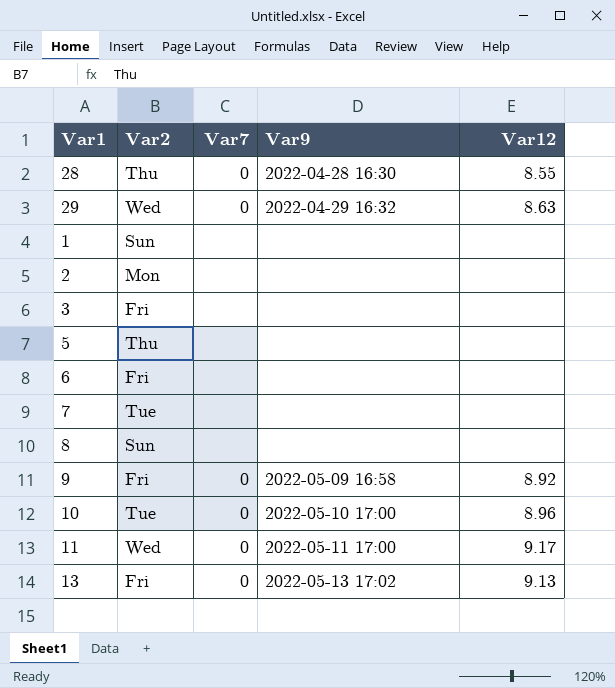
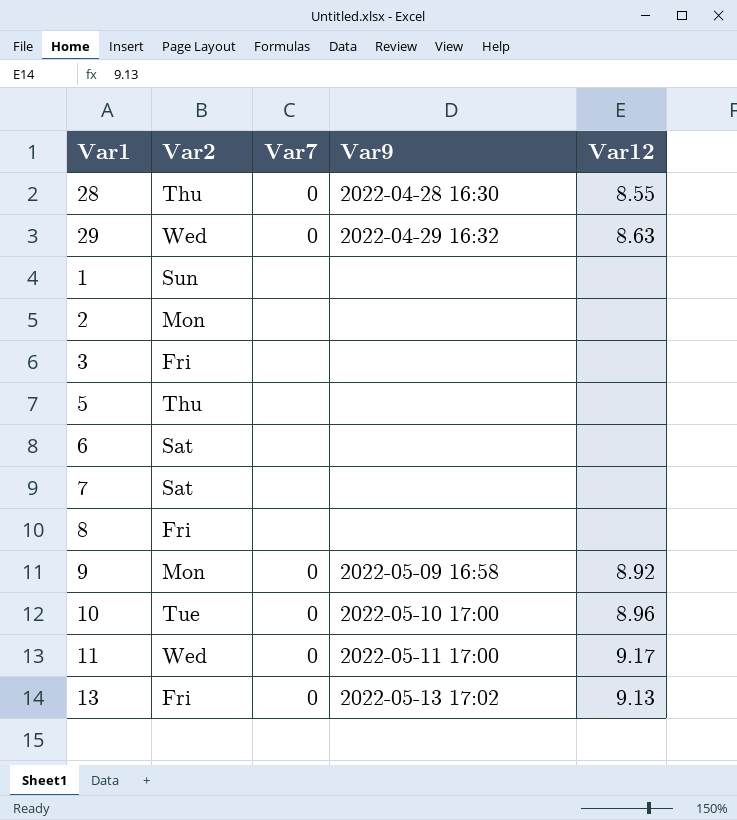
6 | Var2: Fri -> Sat
7 | Var2: Tue -> Sat
8 | Var2: Sun -> Fri
9 | Var2: Fri -> Mon

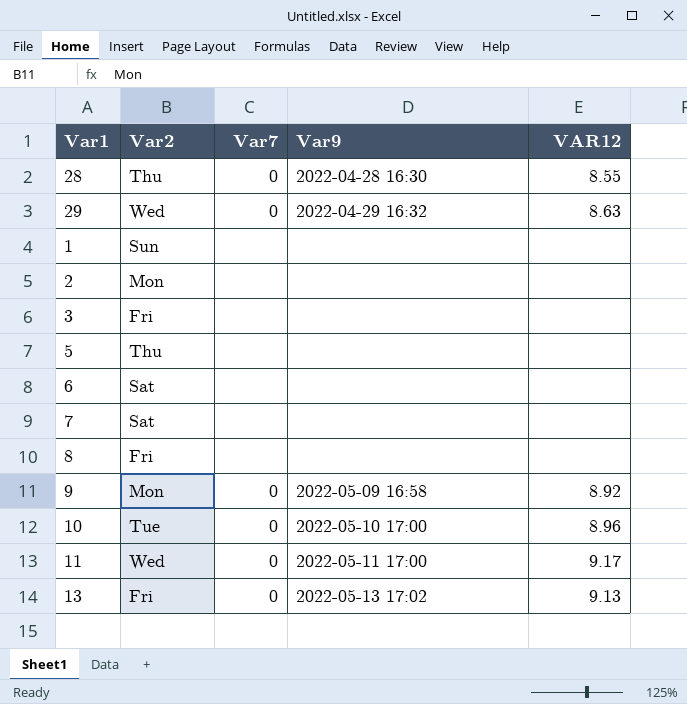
column name: Var12 -> VAR12

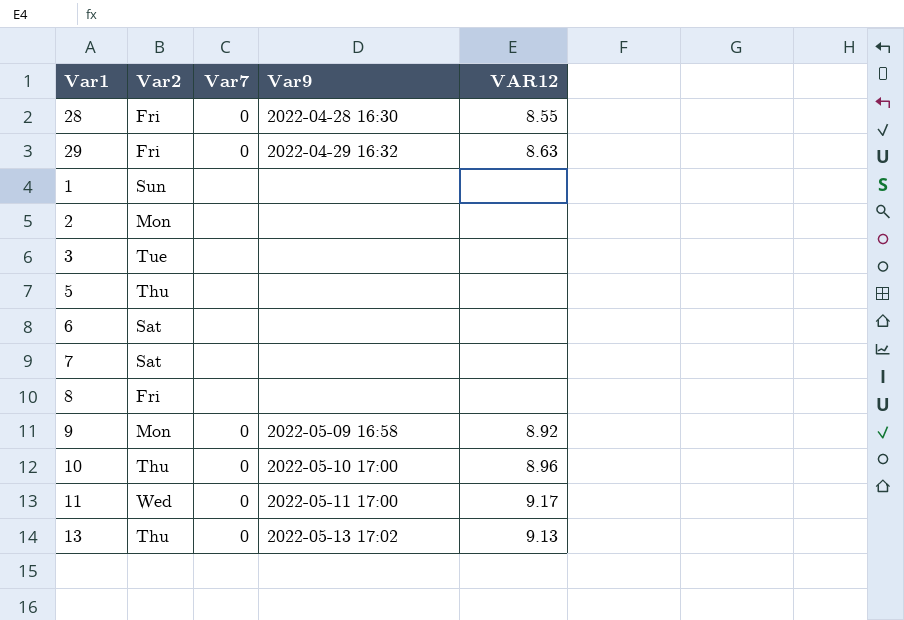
28 | Var2: Thu -> Fri
29 | Var2: Wed -> Fri
3 | Var2: Fri -> Tue
10 | Var2: Tue -> Thu
13 | Var2: Fri -> Thu

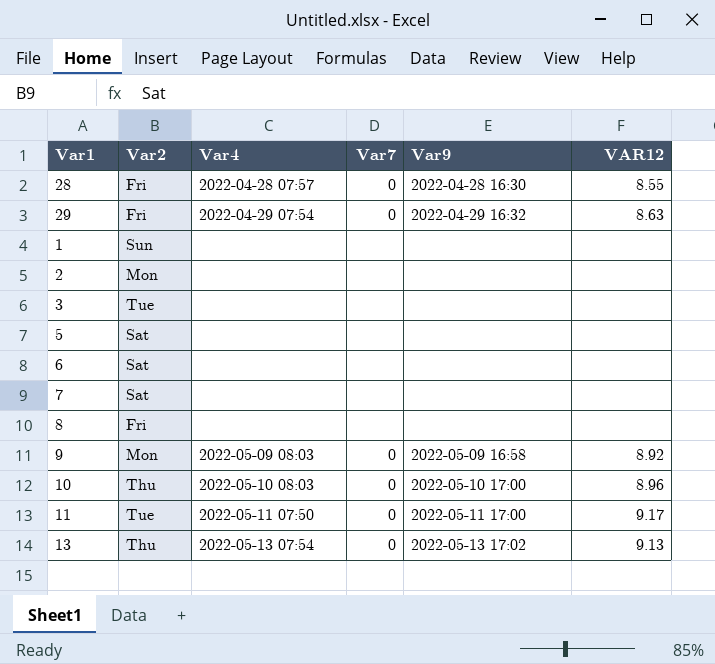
column Var4 | position: none -> 3
5 | Var2: Thu -> Sat
11 | Var2: Wed -> Tue

